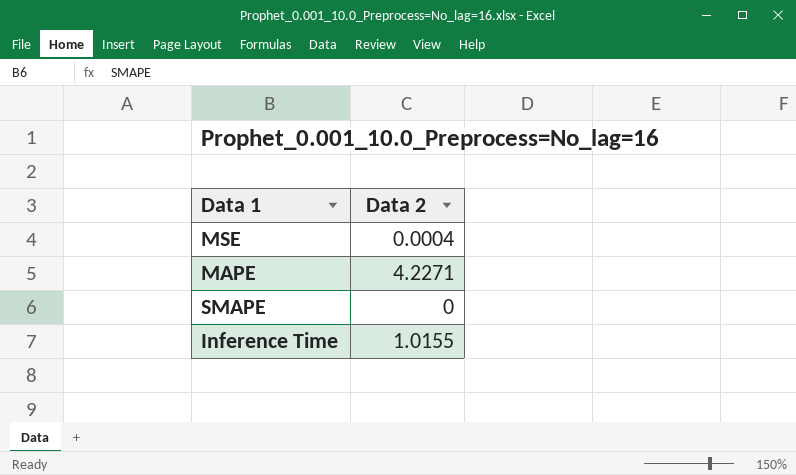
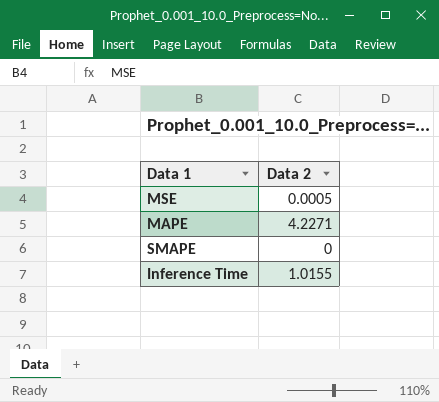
MSE | Data 2: 0.0004 -> 0.0005

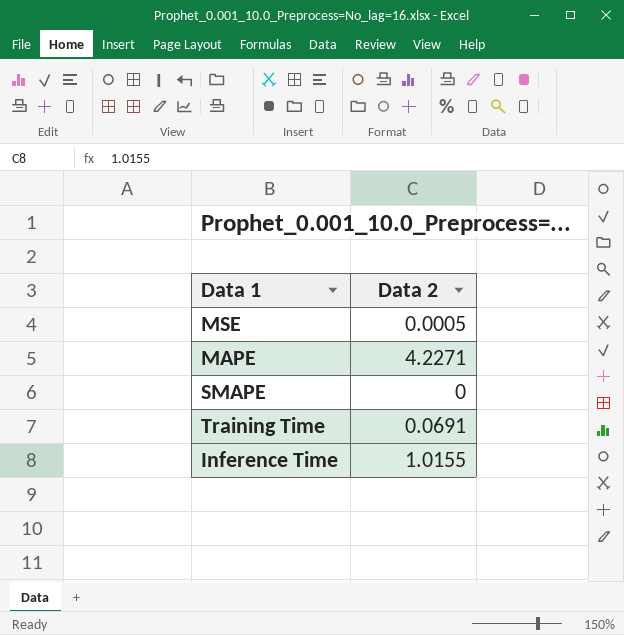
row Training Time: none -> 0.0691

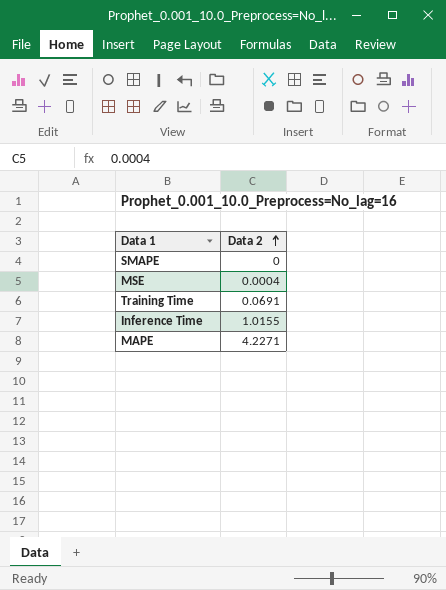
row order: none -> Data 2 ascending
MSE | Data 2: 0.0005 -> 0.0004

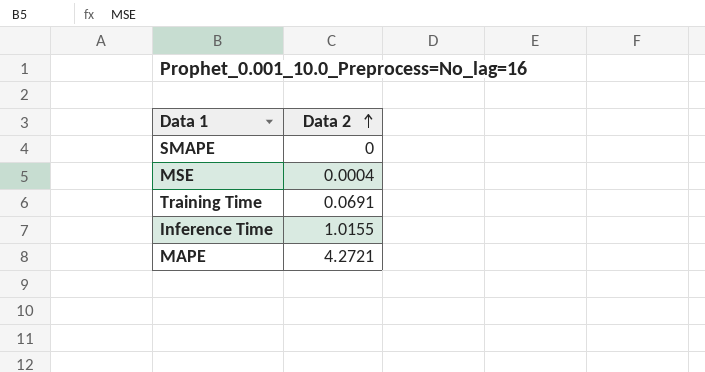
MAPE | Data 2: 4.2271 -> 4.2721

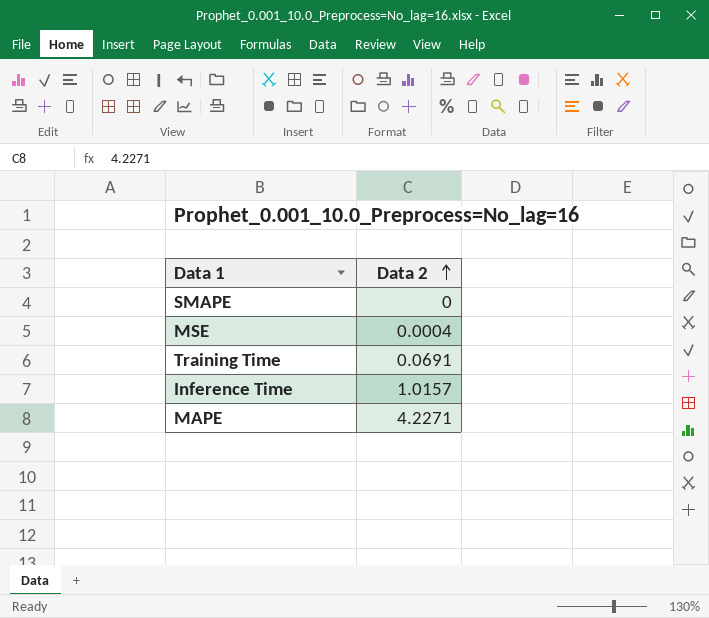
Inference Time | Data 2: 1.0155 -> 1.0157
MAPE | Data 2: 4.2721 -> 4.2271

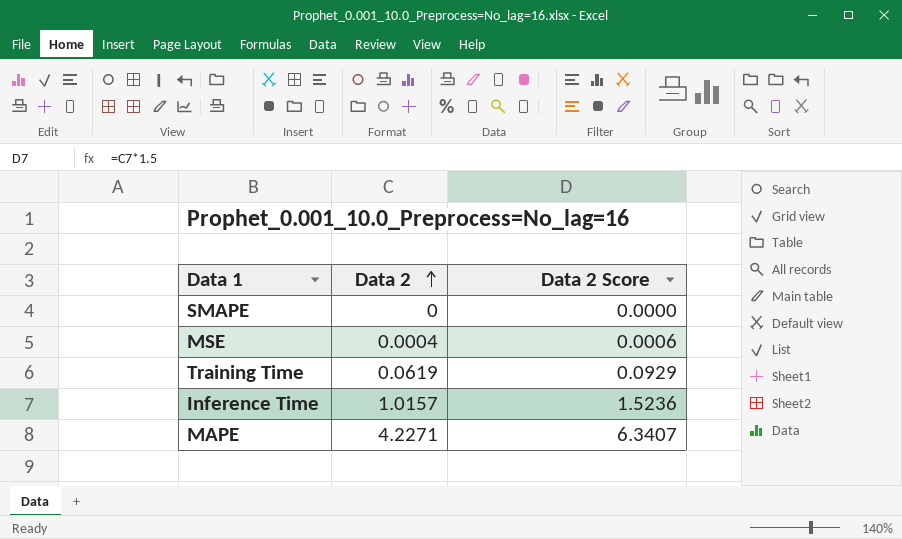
column Data 2 Score | formula: none -> [Data 2] * 1.5
Training Time | Data 2: 0.0691 -> 0.0619

